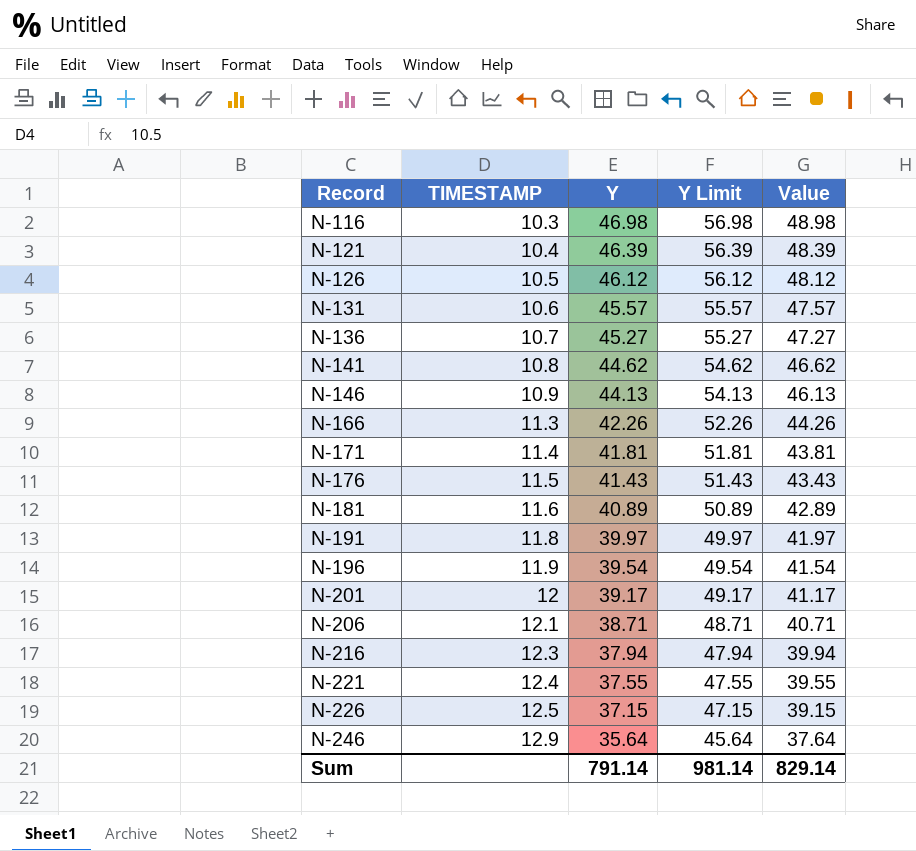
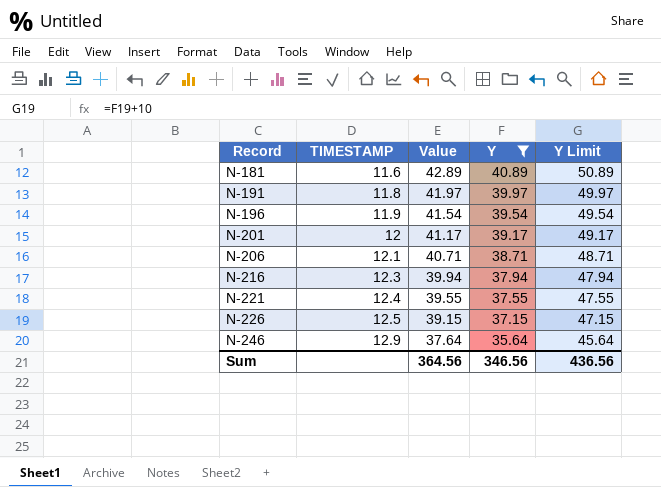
filter: none -> Y <= 40.89
column Value | position: 5 -> 3
Sum | Value: 829.14 -> 364.56
Sum | Y: 791.14 -> 346.56
Sum | Y Limit: 981.14 -> 436.56

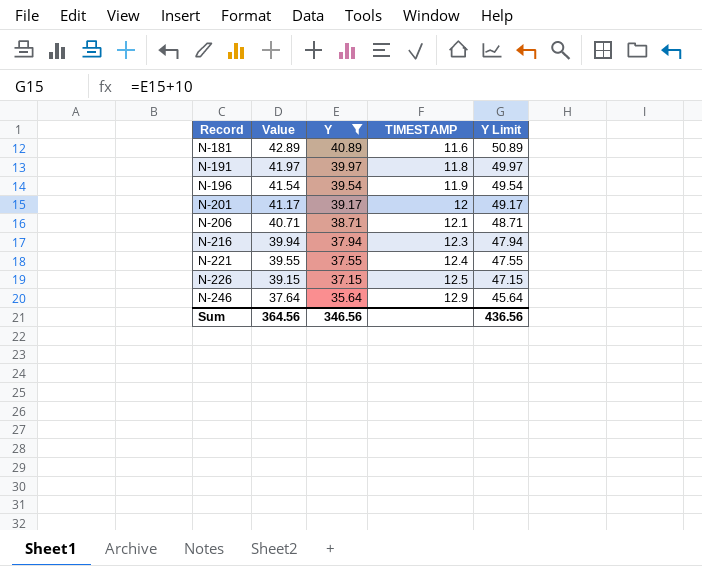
column TIMESTAMP | position: 2 -> 4

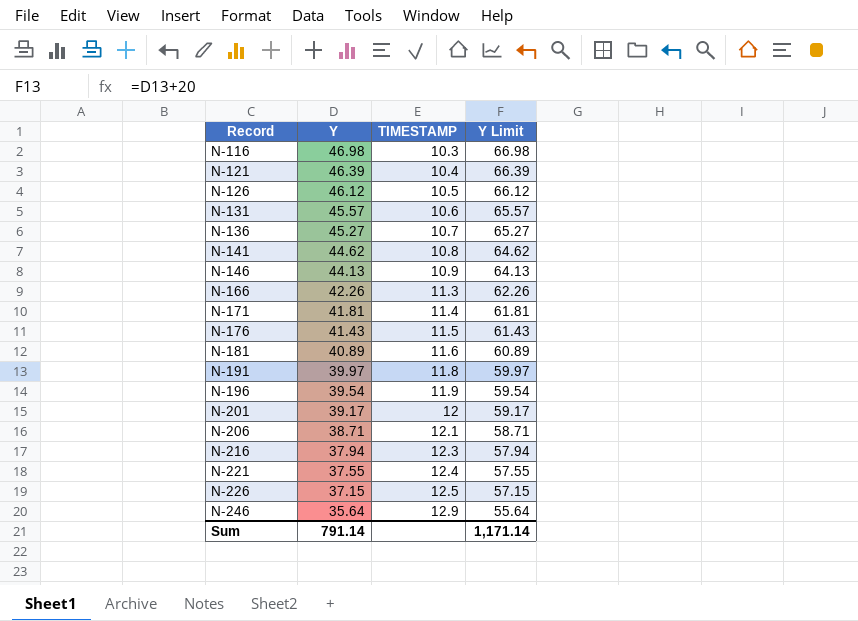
filter: Y <= 40.89 -> none
column Value | formula: [Y] + 2 -> none
column Y Limit | formula: [Y] + 10 -> [Y] + 20
Sum | Y: 346.56 -> 791.14
Sum | Y Limit: 436.56 -> 1,171.14

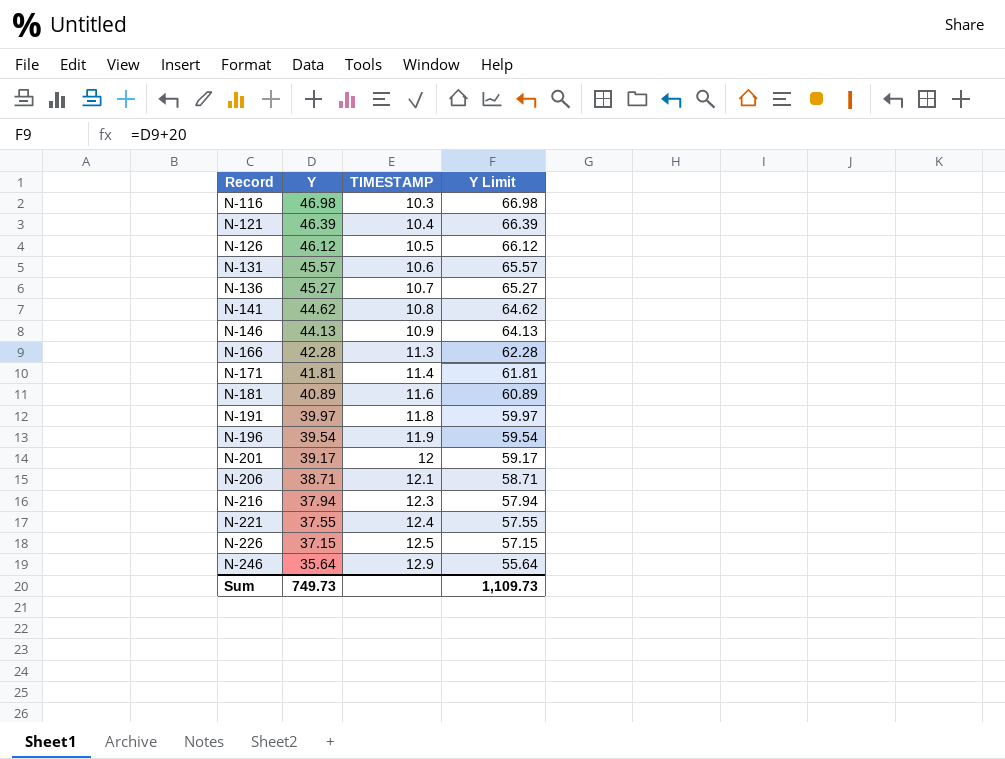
row N-176: 41.43 | 11.5 | 61.43 -> none
N-166 | Y: 42.26 -> 42.28
N-166 | Y Limit: 62.26 -> 62.28
Sum | Y: 791.14 -> 749.73
Sum | Y Limit: 1,171.14 -> 1,109.73

